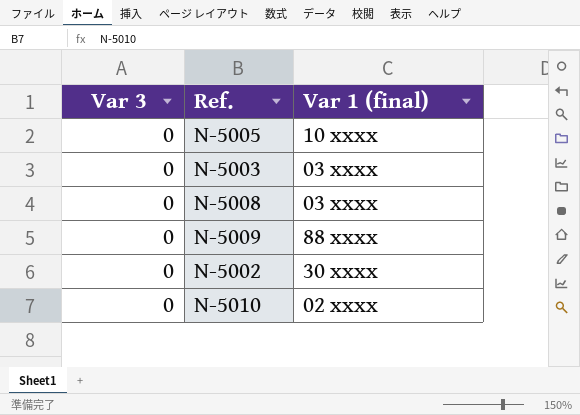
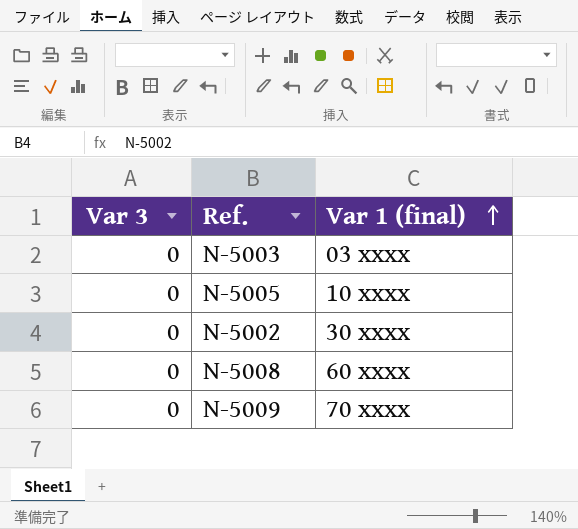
row order: none -> Var 1 (final) ascending
row N-5010: 0 | 02 xxxx -> none
N-5008 | Var 1 (final): 03 xxxx -> 60 xxxx
N-5009 | Var 1 (final): 88 xxxx -> 70 xxxx

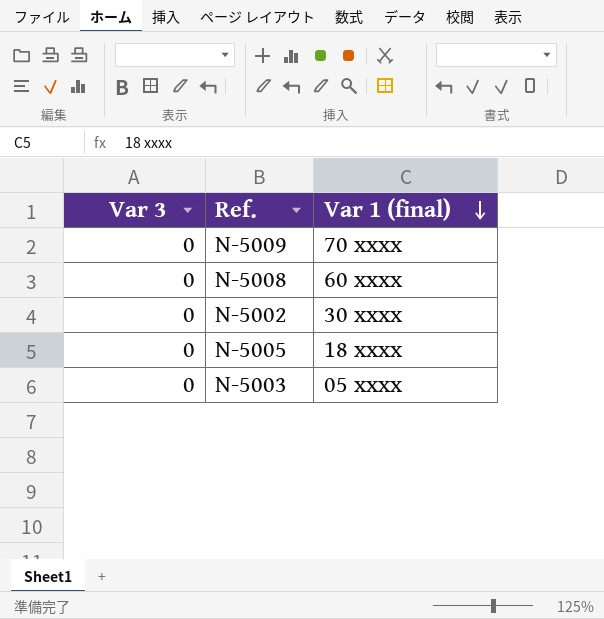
row order: Var 1 (final) ascending -> Var 1 (final) descending
N-5005 | Var 1 (final): 10 xxxx -> 18 xxxx
N-5003 | Var 1 (final): 03 xxxx -> 05 xxxx

